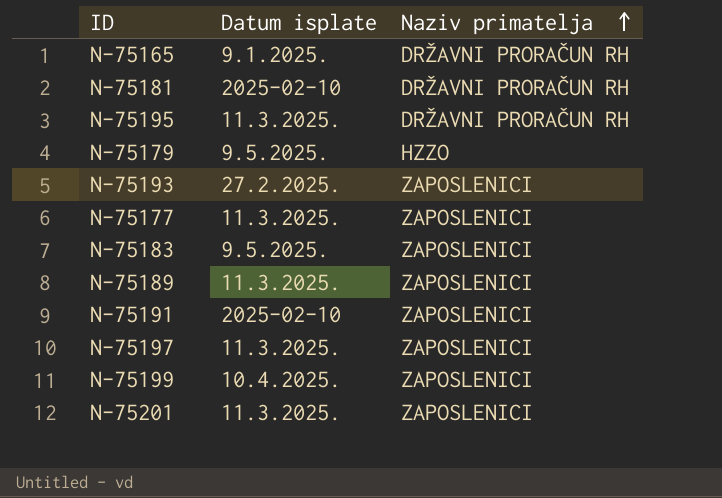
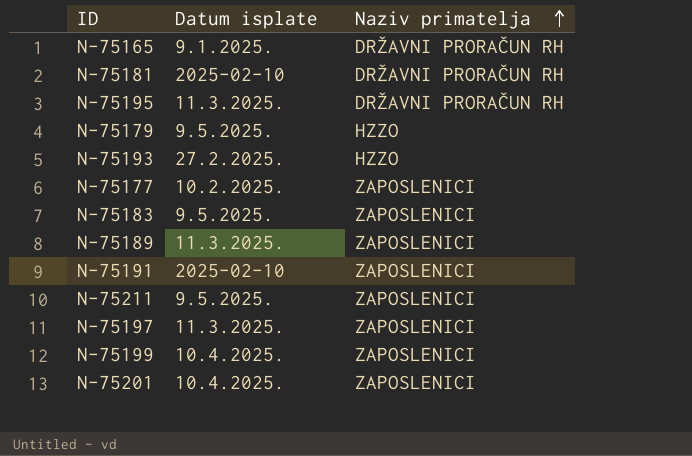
N-75193 | Naziv primatelja: ZAPOSLENICI -> HZZO
N-75177 | Datum isplate: 11.3.2025. -> 10.2.2025.
row N-75211: none -> 9.5.2025. | ZAPOSLENICI
N-75201 | Datum isplate: 11.3.2025. -> 10.4.2025.

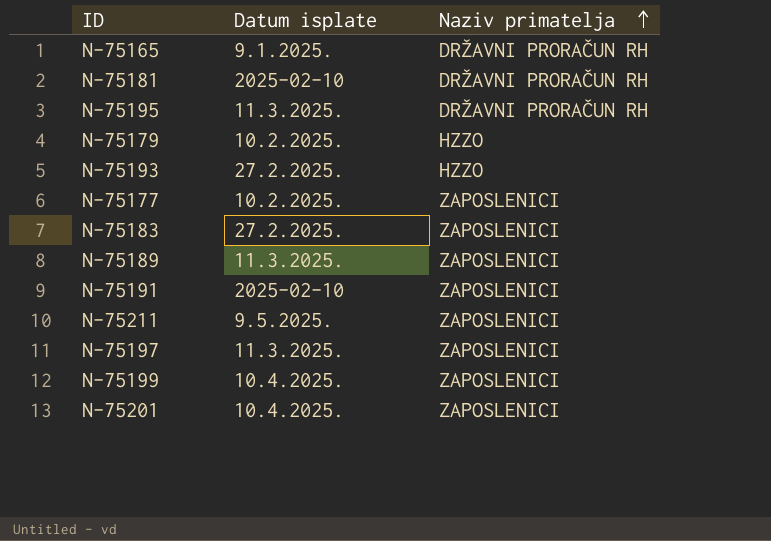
N-75179 | Datum isplate: 9.5.2025. -> 10.2.2025.
N-75183 | Datum isplate: 9.5.2025. -> 27.2.2025.

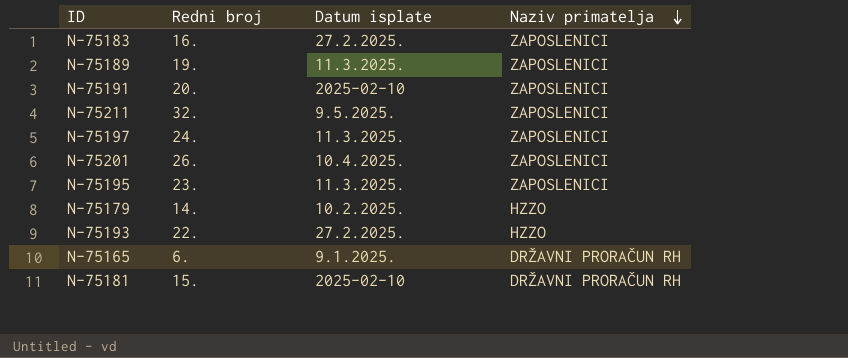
row order: Naziv primatelja ascending -> Naziv primatelja descending
column Redni broj | position: none -> 2
row N-75177: 10.2.2025. | ZAPOSLENICI -> none
row N-75199: 10.4.2025. | ZAPOSLENICI -> none
N-75195 | Naziv primatelja: DRŽAVNI PRORAČUN RH -> ZAPOSLENICI

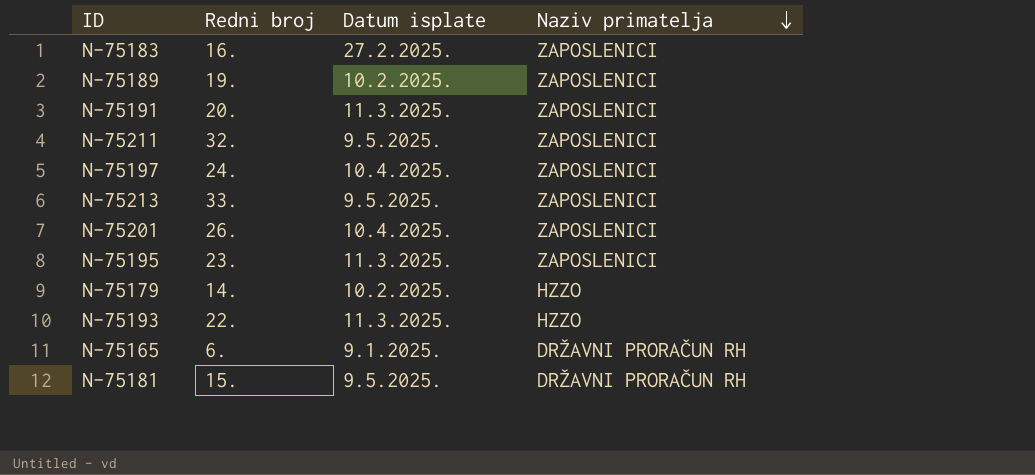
N-75189 | Datum isplate: 11.3.2025. -> 10.2.2025.
N-75191 | Datum isplate: 2025-02-10 -> 11.3.2025.
N-75197 | Datum isplate: 11.3.2025. -> 10.4.2025.
row N-75213: none -> 33. | 9.5.2025. | ZAPOSLENICI
N-75193 | Datum isplate: 27.2.2025. -> 11.3.2025.
N-75181 | Datum isplate: 2025-02-10 -> 9.5.2025.

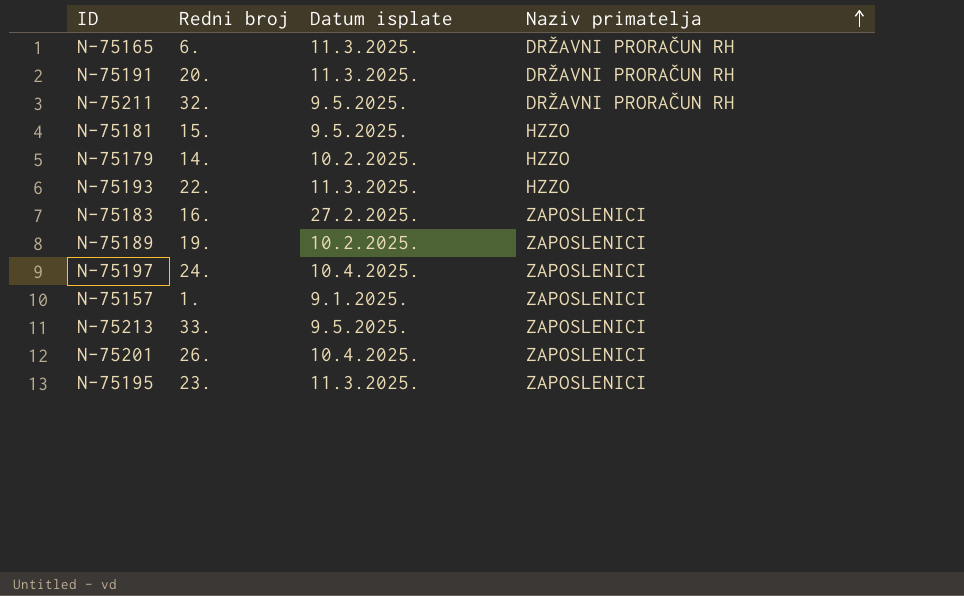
row order: Naziv primatelja descending -> Naziv primatelja ascending
N-75165 | Datum isplate: 9.1.2025. -> 11.3.2025.
N-75191 | Naziv primatelja: ZAPOSLENICI -> DRŽAVNI PRORAČUN RH
N-75211 | Naziv primatelja: ZAPOSLENICI -> DRŽAVNI PRORAČUN RH
N-75181 | Naziv primatelja: DRŽAVNI PRORAČUN RH -> HZZO
row N-75157: none -> 1. | 9.1.2025. | ZAPOSLENICI

